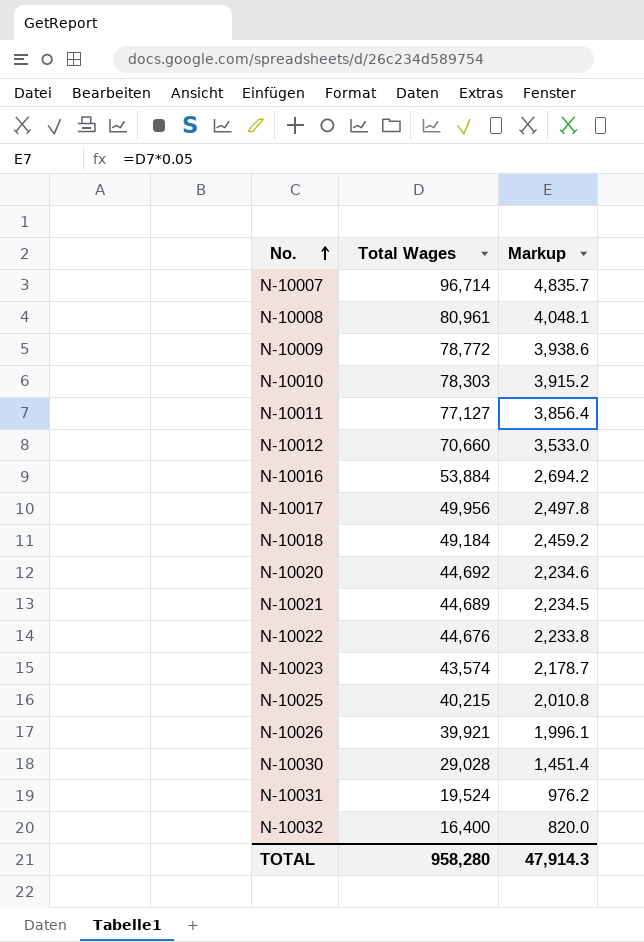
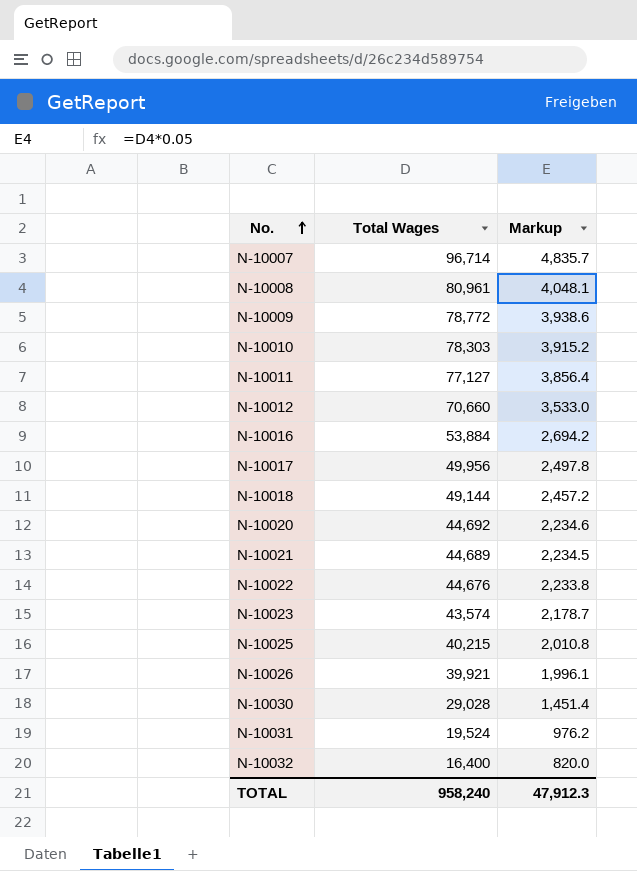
N-10018 | Total Wages: 49,184 -> 49,144
N-10018 | Markup: 2,459.2 -> 2,457.2
TOTAL | Total Wages: 958,280 -> 958,240
TOTAL | Markup: 47,914.3 -> 47,912.3

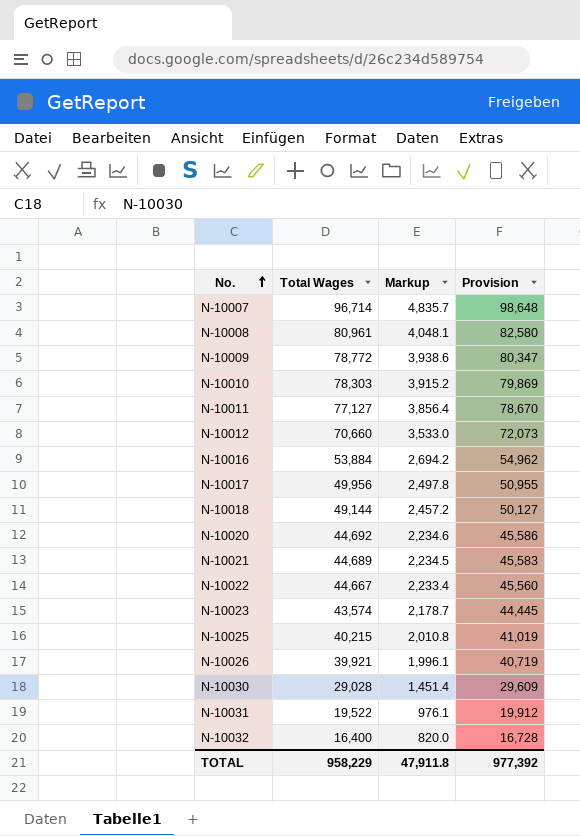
column Provision | formula: none -> [Total Wages] * 1.02
N-10022 | Total Wages: 44,676 -> 44,667
N-10022 | Markup: 2,233.8 -> 2,233.4
N-10031 | Total Wages: 19,524 -> 19,522
N-10031 | Markup: 976.2 -> 976.1
TOTAL | Total Wages: 958,240 -> 958,229
TOTAL | Markup: 47,912.3 -> 47,911.8

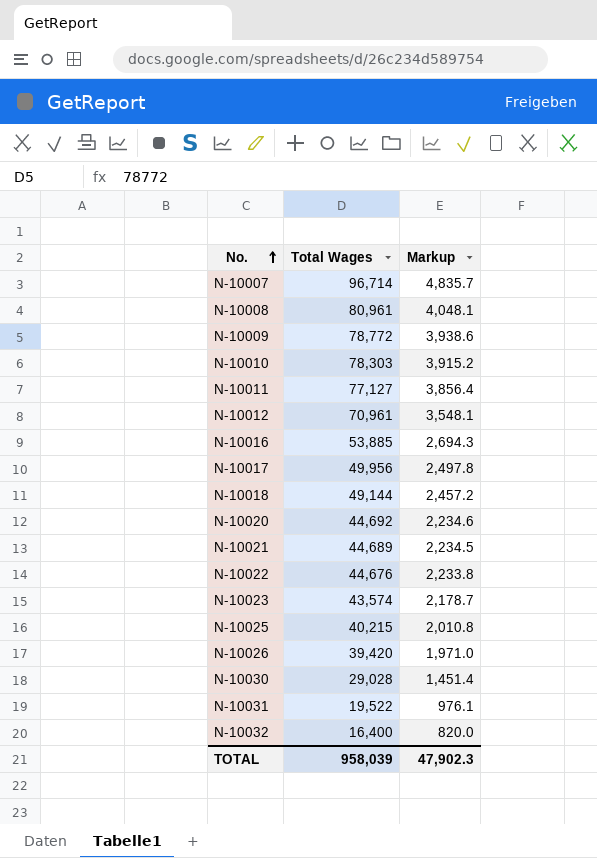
column Provision | formula: [Total Wages] * 1.02 -> none
N-10012 | Total Wages: 70,660 -> 70,961
N-10012 | Markup: 3,533.0 -> 3,548.1
N-10016 | Total Wages: 53,884 -> 53,885
N-10016 | Markup: 2,694.2 -> 2,694.3
N-10022 | Total Wages: 44,667 -> 44,676
N-10022 | Markup: 2,233.4 -> 2,233.8
N-10026 | Total Wages: 39,921 -> 39,420
N-10026 | Markup: 1,996.1 -> 1,971.0
TOTAL | Total Wages: 958,229 -> 958,039
TOTAL | Markup: 47,911.8 -> 47,902.3

